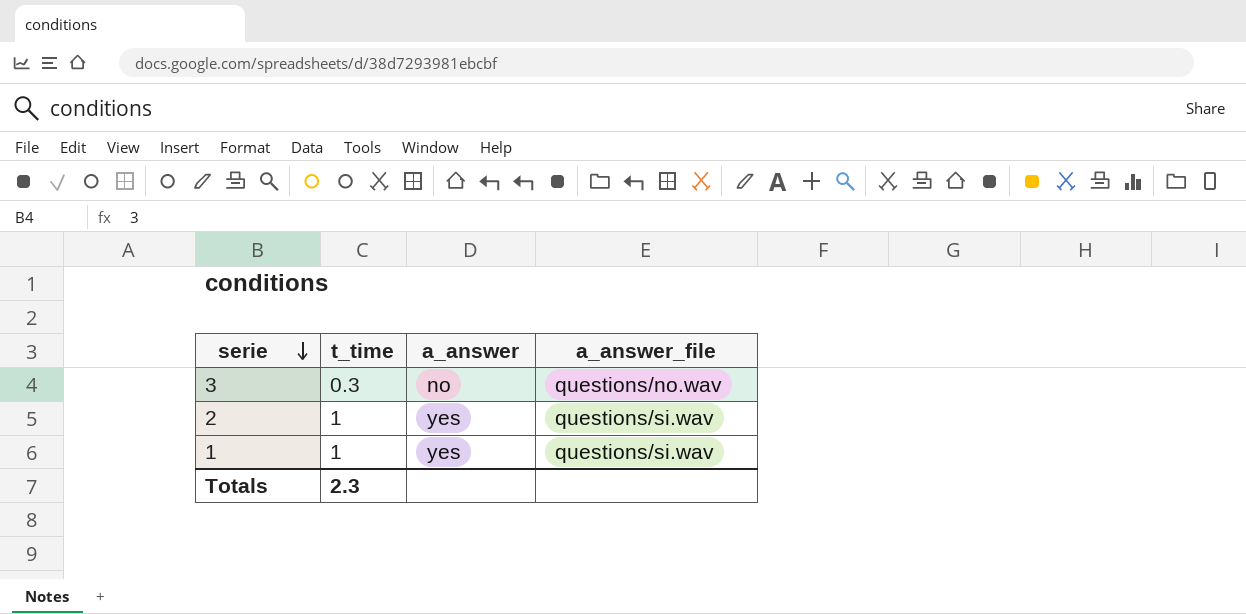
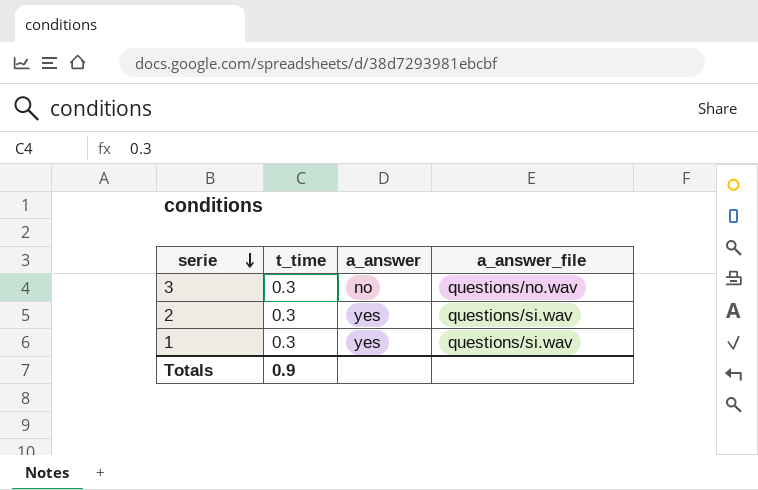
2 | t_time: 1 -> 0.3
1 | t_time: 1 -> 0.3
Totals | t_time: 2.3 -> 0.9

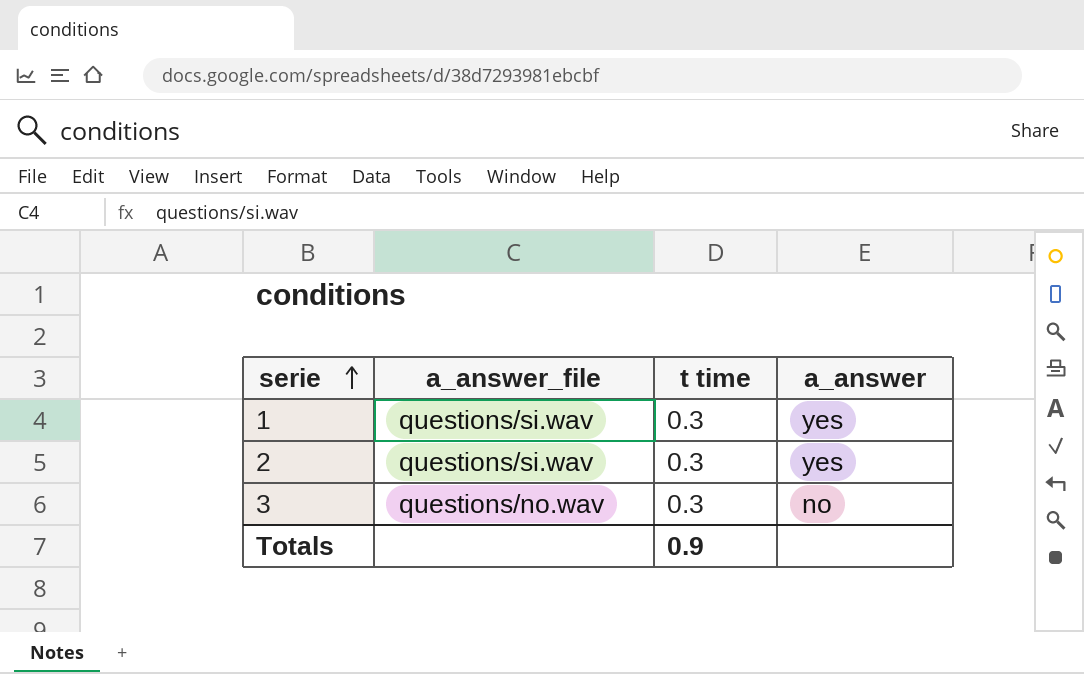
row order: serie descending -> serie ascending
column a_answer_file | position: 4 -> 2
column name: t_time -> t time

